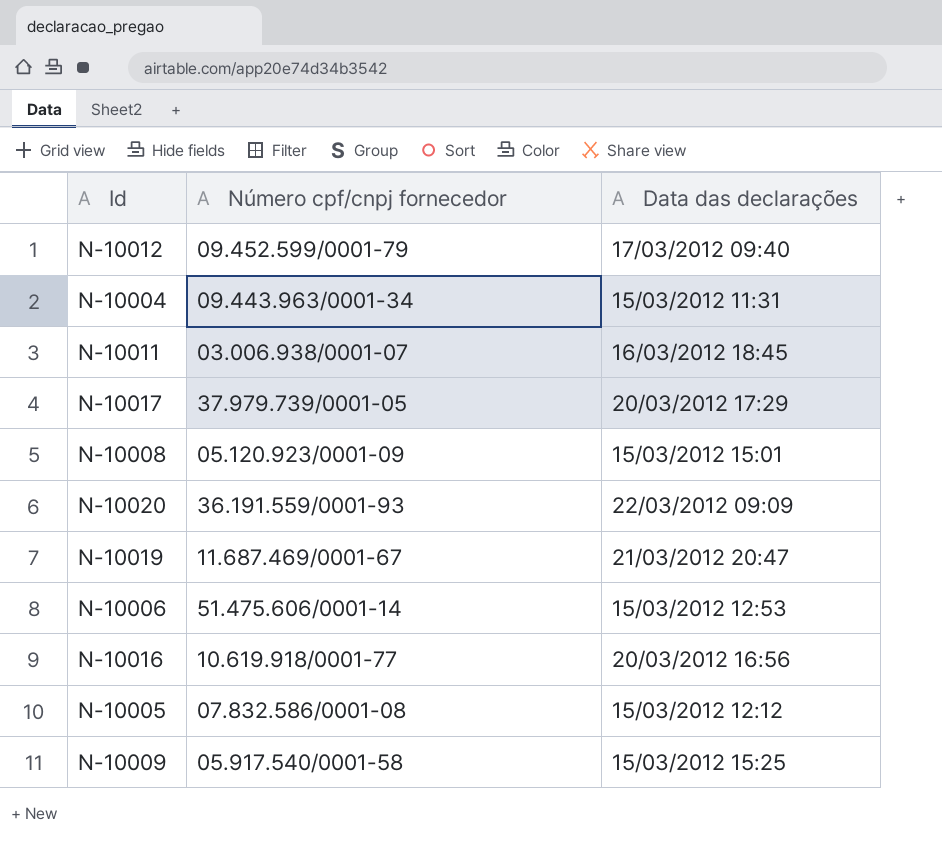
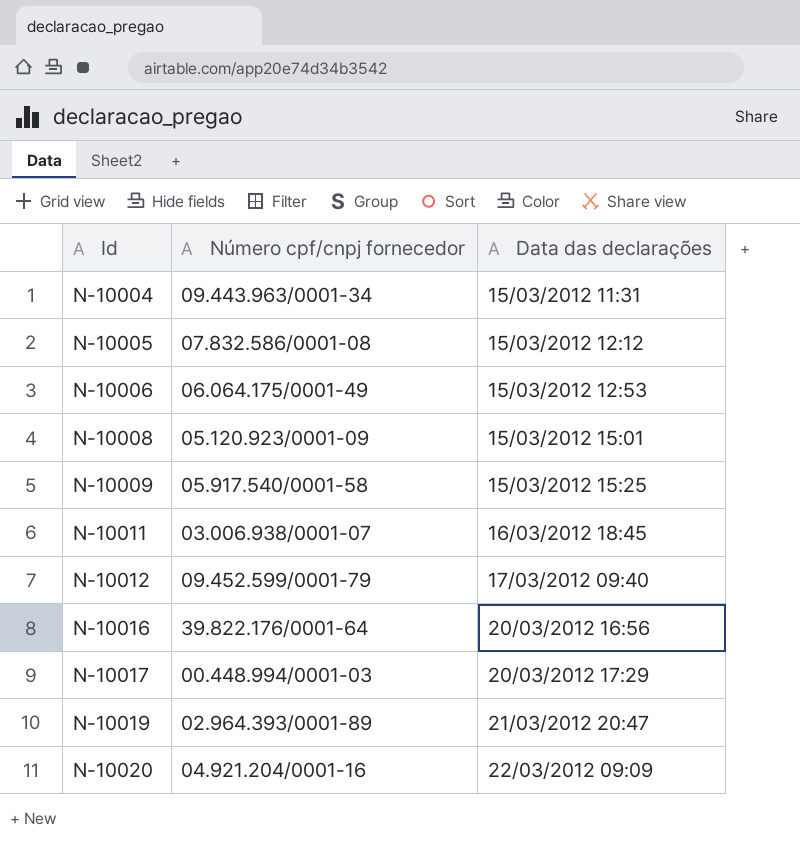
row order: none -> Id ascending
N-10006 | Número cpf/cnpj fornecedor: 51.475.606/0001-14 -> 06.064.175/0001-49
N-10016 | Número cpf/cnpj fornecedor: 10.619.918/0001-77 -> 39.822.176/0001-64
N-10017 | Número cpf/cnpj fornecedor: 37.979.739/0001-05 -> 00.448.994/0001-03
N-10019 | Número cpf/cnpj fornecedor: 11.687.469/0001-67 -> 02.964.393/0001-89
N-10020 | Número cpf/cnpj fornecedor: 36.191.559/0001-93 -> 04.921.204/0001-16

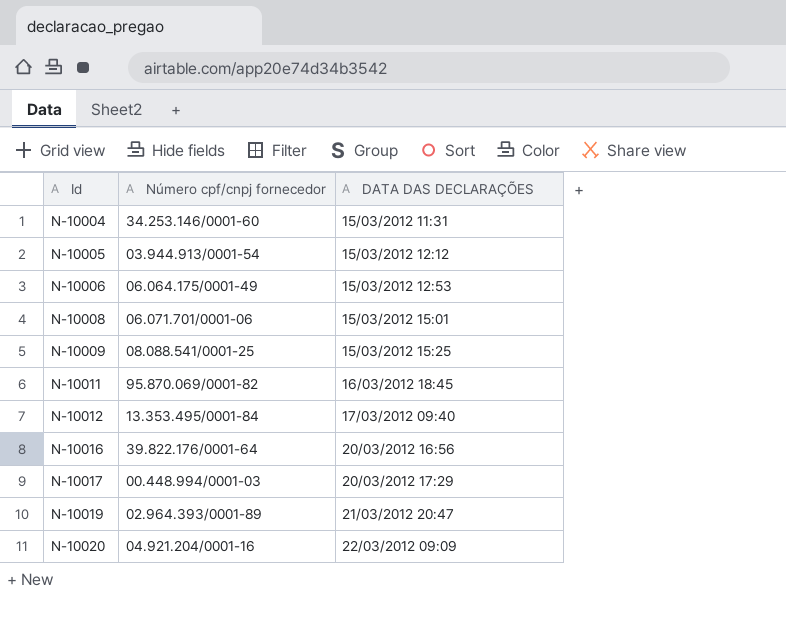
column name: Data das declarações -> DATA DAS DECLARAÇÕES
N-10004 | Número cpf/cnpj fornecedor: 09.443.963/0001-34 -> 34.253.146/0001-60
N-10005 | Número cpf/cnpj fornecedor: 07.832.586/0001-08 -> 03.944.913/0001-54
N-10008 | Número cpf/cnpj fornecedor: 05.120.923/0001-09 -> 06.071.701/0001-06
N-10009 | Número cpf/cnpj fornecedor: 05.917.540/0001-58 -> 08.088.541/0001-25
N-10011 | Número cpf/cnpj fornecedor: 03.006.938/0001-07 -> 95.870.069/0001-82
N-10012 | Número cpf/cnpj fornecedor: 09.452.599/0001-79 -> 13.353.495/0001-84

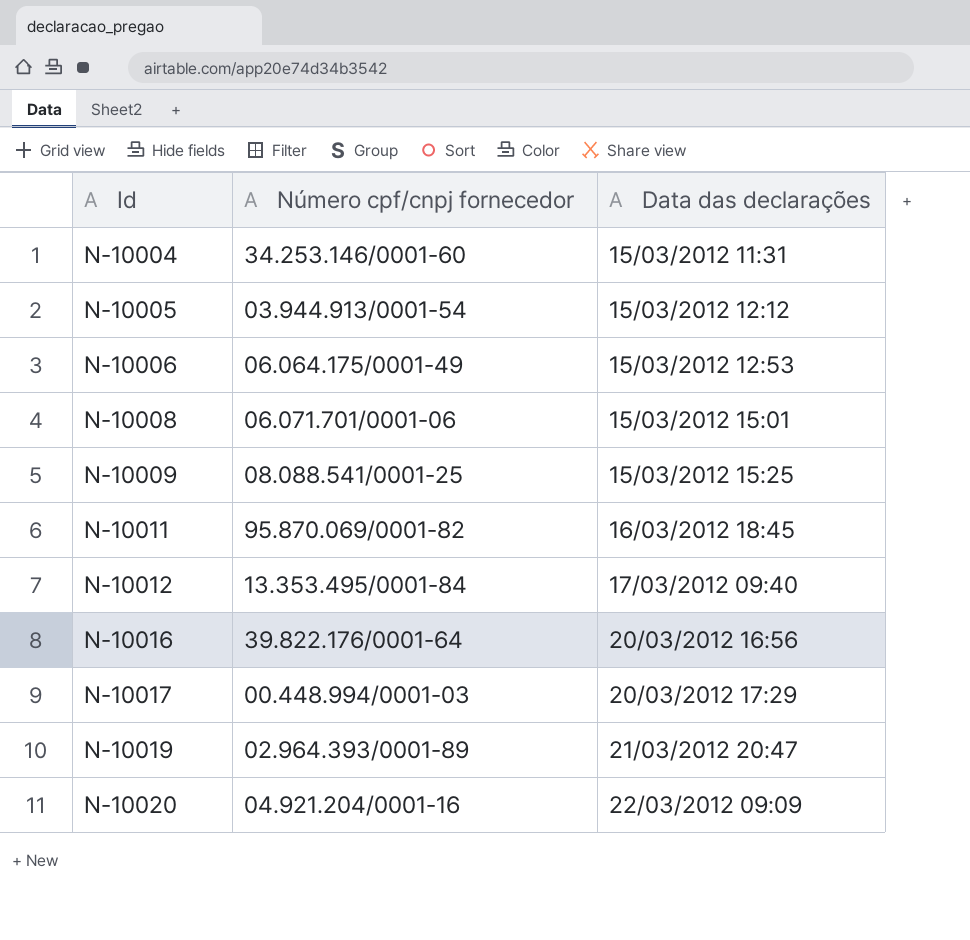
column name: DATA DAS DECLARAÇÕES -> Data das declarações

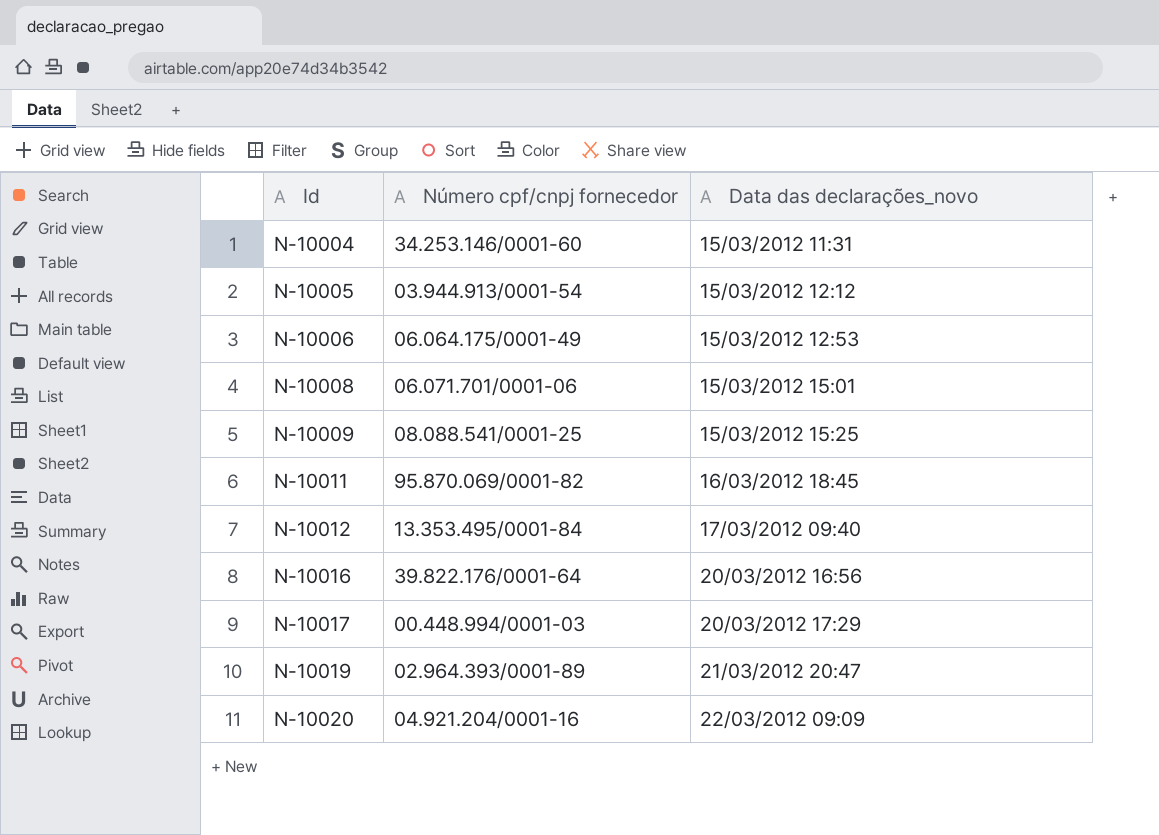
column name: Data das declarações -> Data das declarações_novo

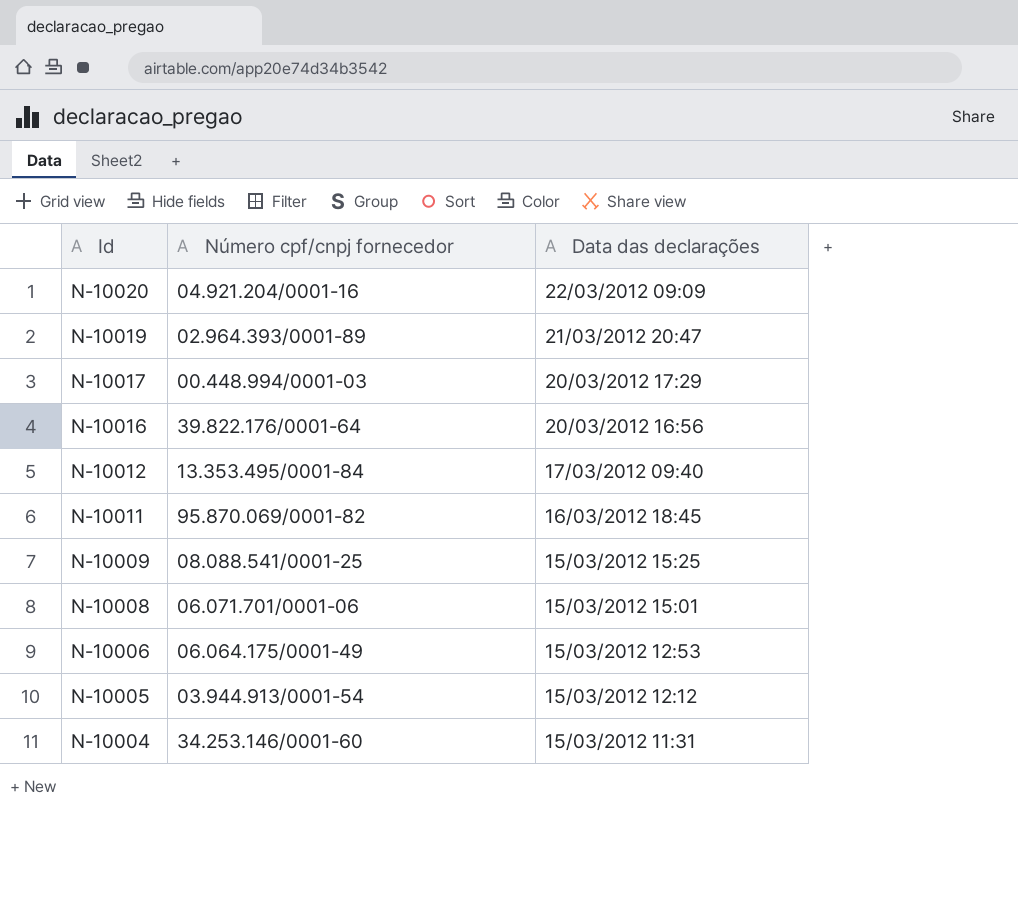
row order: Id ascending -> Id descending
column name: Data das declarações_novo -> Data das declarações

